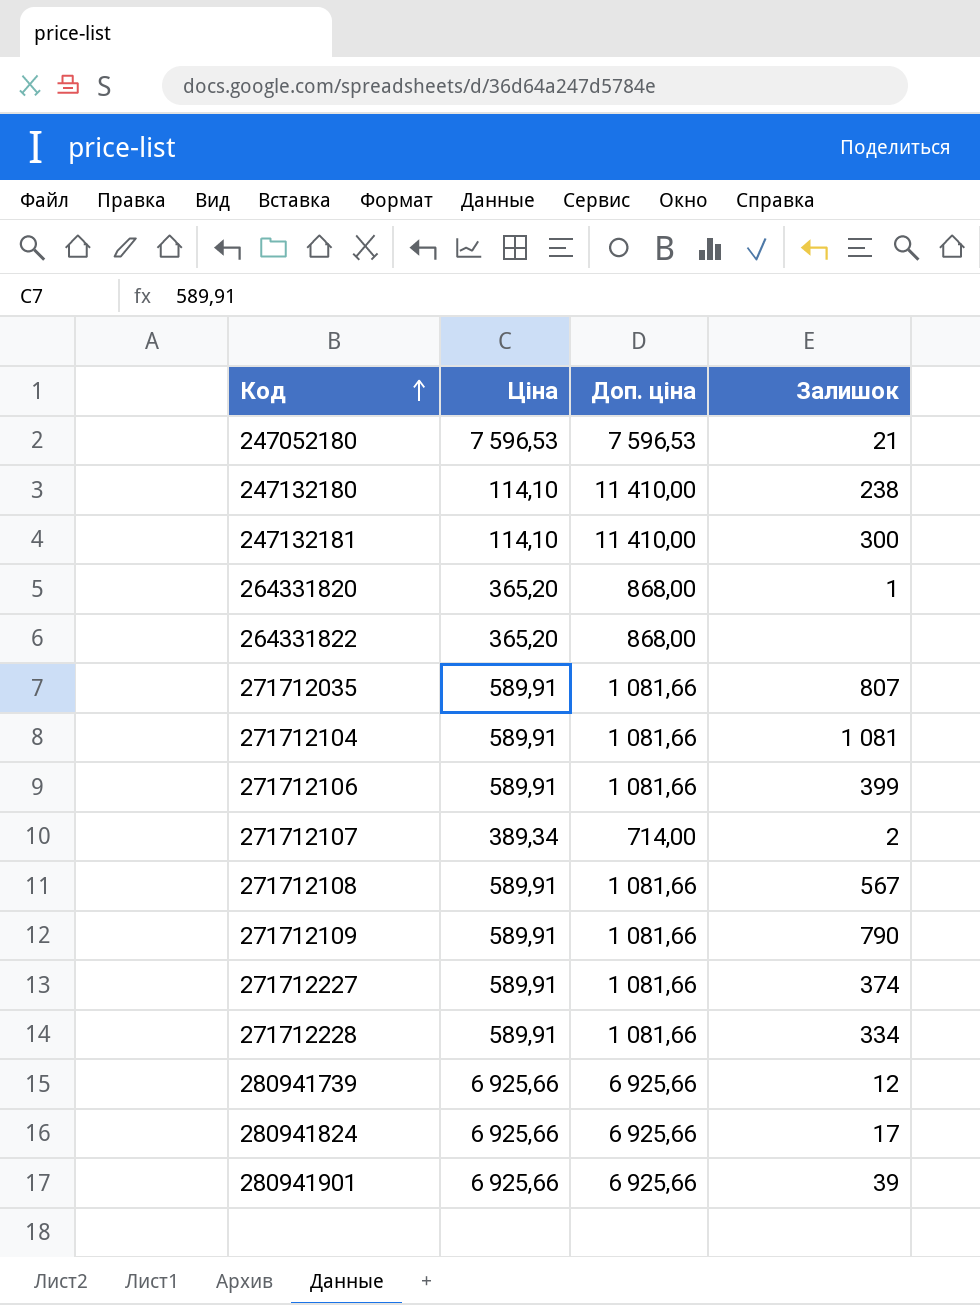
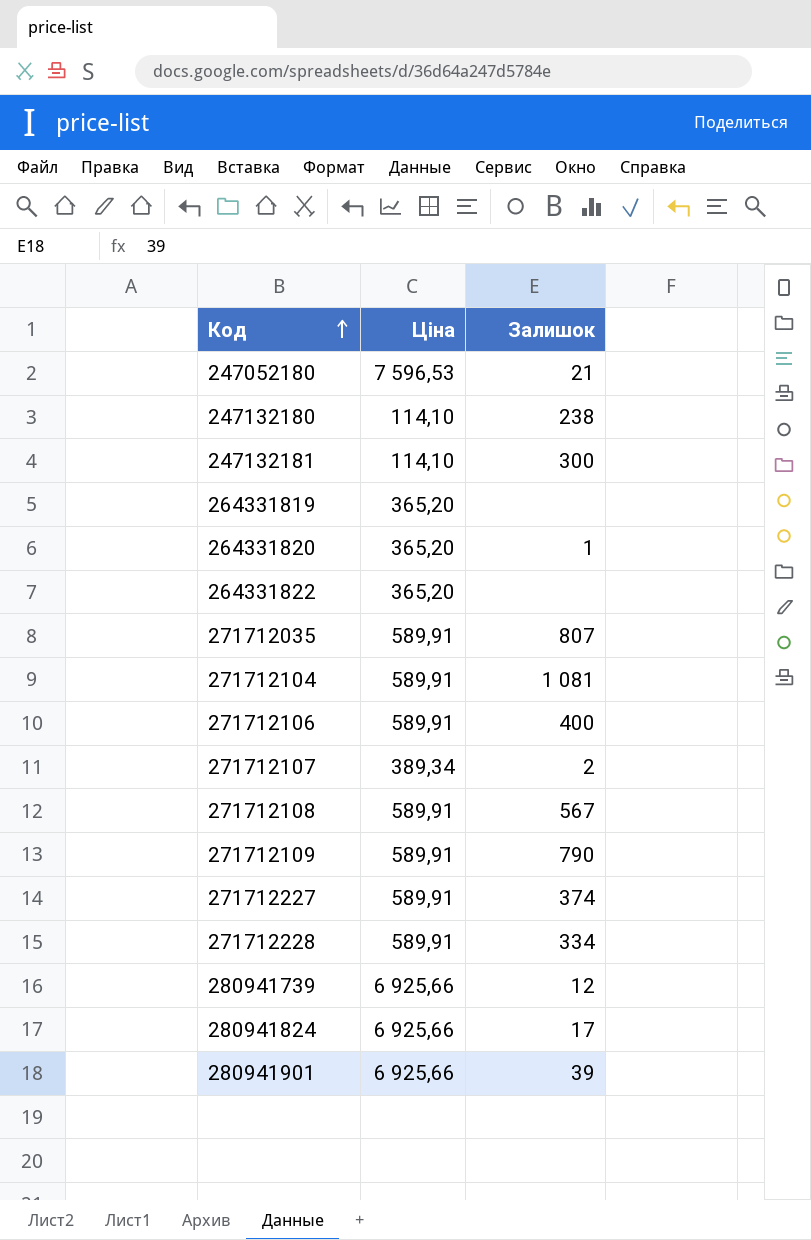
column Доп. ціна | position: 3 -> none
row 264331819: none -> 365,20 | none
271712106 | Залишок: 399 -> 400

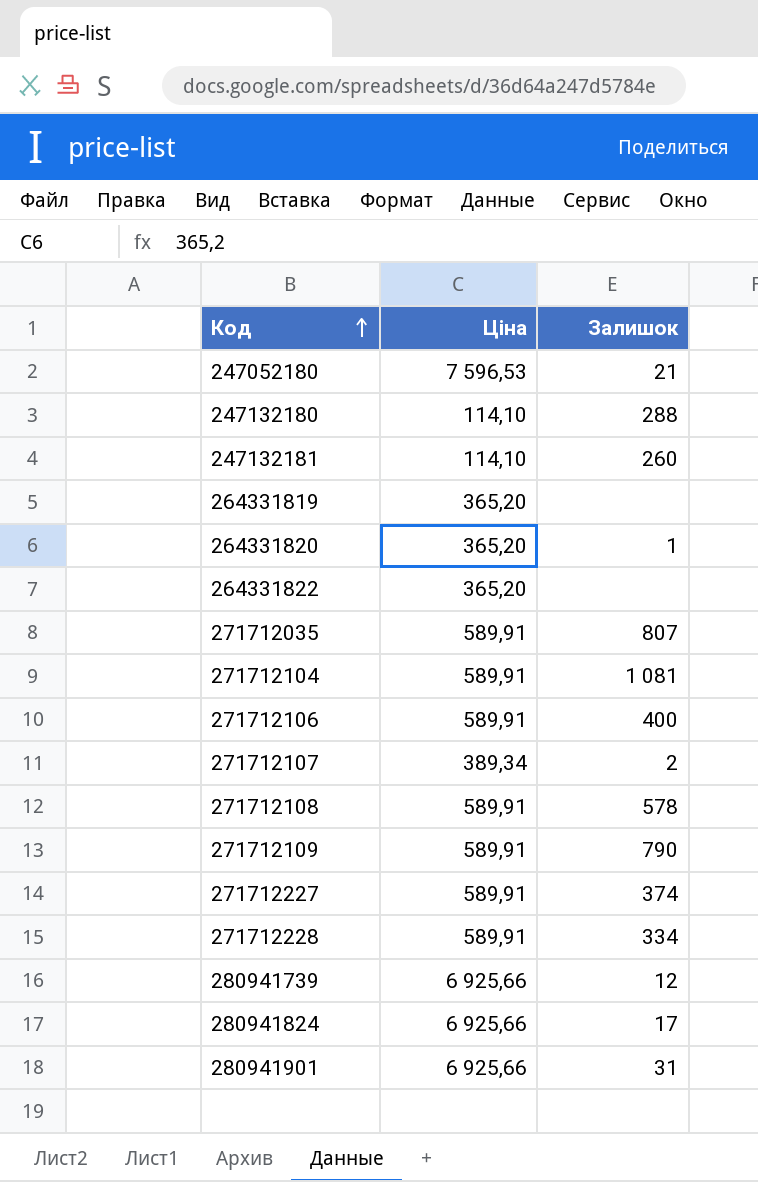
247132180 | Залишок: 238 -> 288
247132181 | Залишок: 300 -> 260
271712108 | Залишок: 567 -> 578
280941901 | Залишок: 39 -> 31

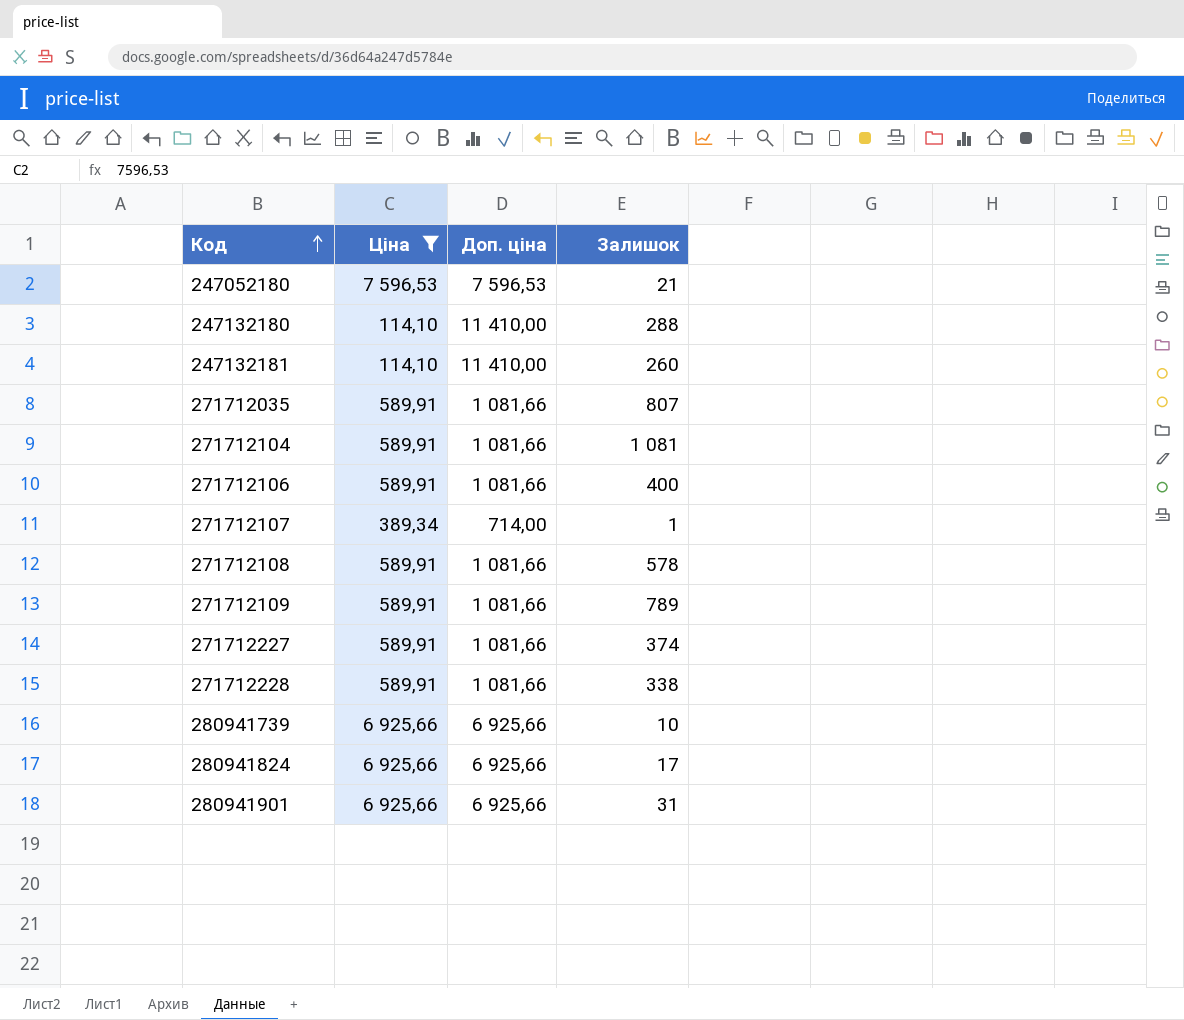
filter: none -> Ціна != 365,20
column Доп. ціна | position: none -> 3
271712107 | Залишок: 2 -> 1
271712109 | Залишок: 790 -> 789
271712228 | Залишок: 334 -> 338
280941739 | Залишок: 12 -> 10

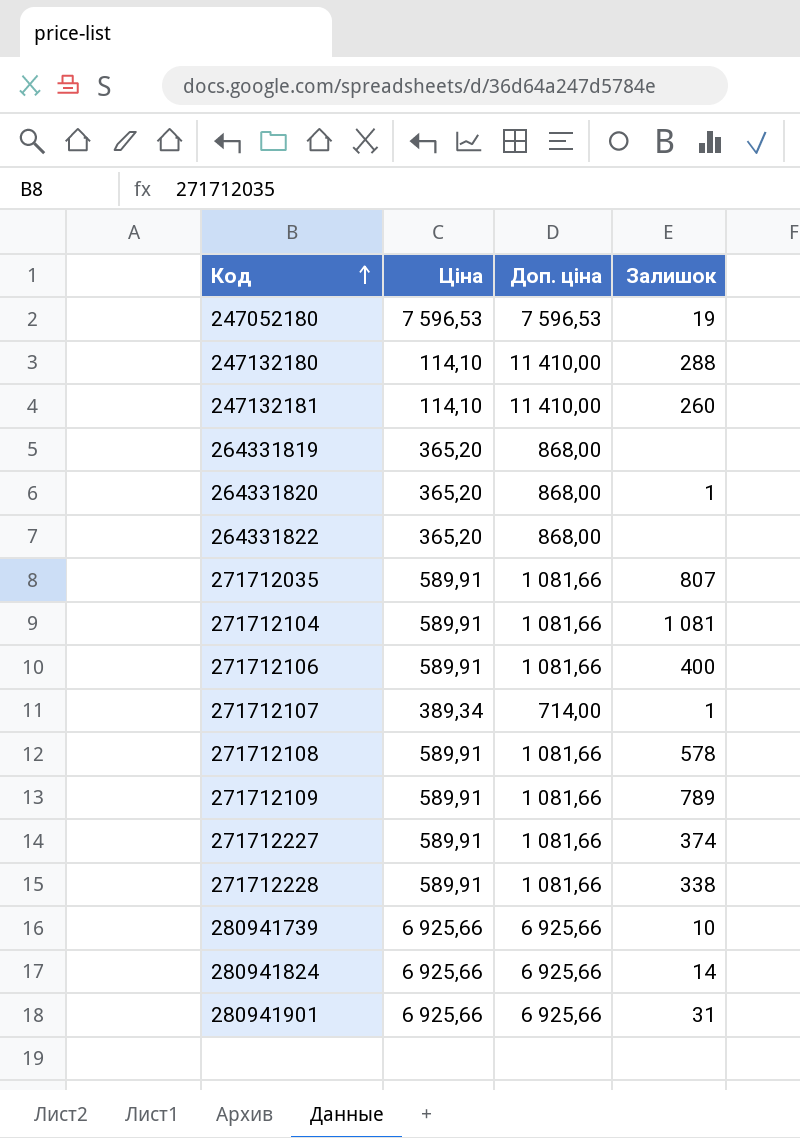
filter: Ціна != 365,20 -> none
247052180 | Залишок: 21 -> 19
280941824 | Залишок: 17 -> 14

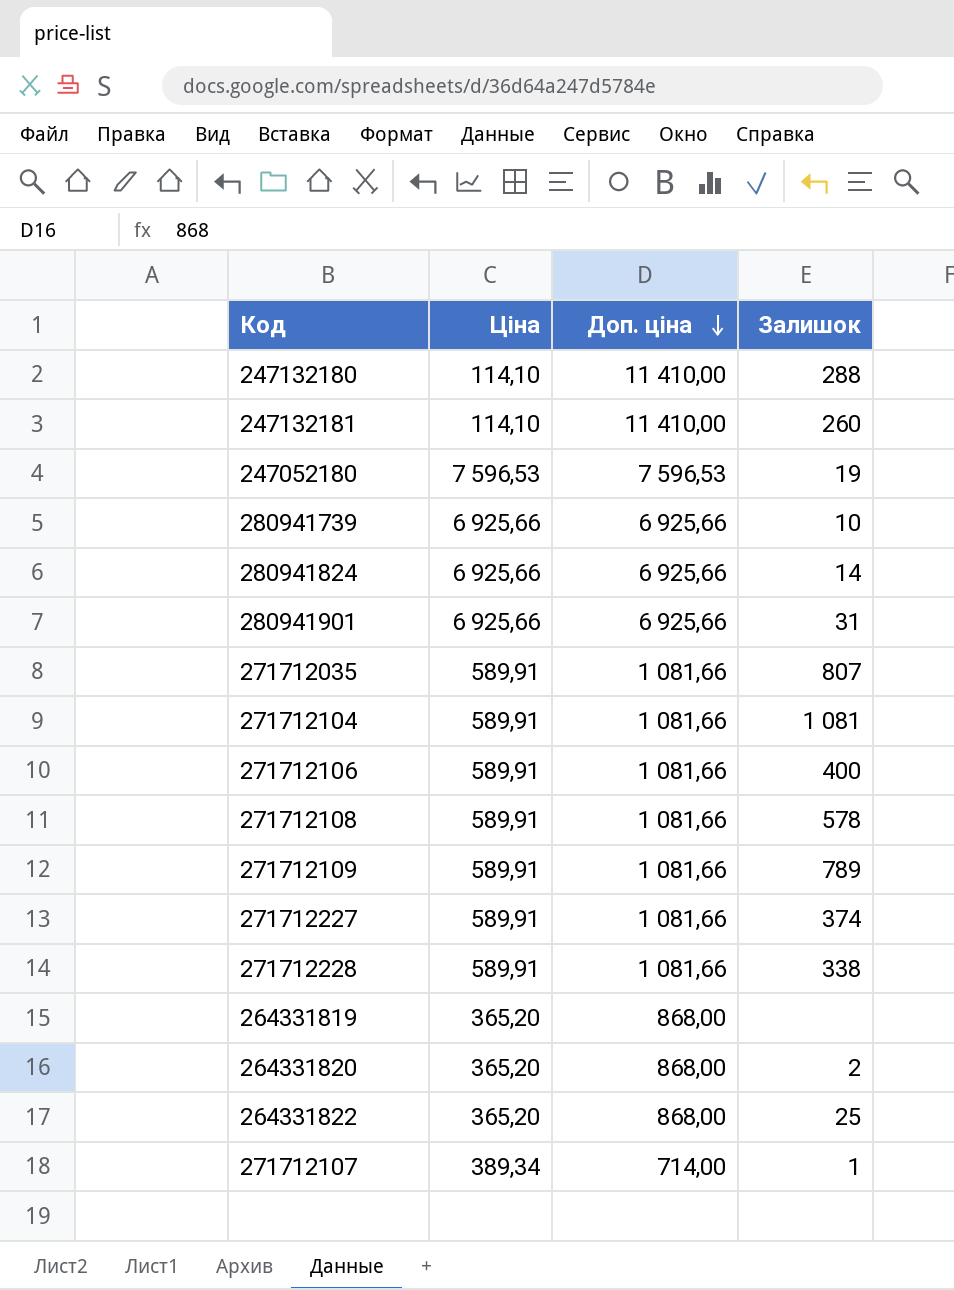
row order: Код ascending -> Доп. ціна descending
264331820 | Залишок: 1 -> 2
264331822 | Залишок: none -> 25

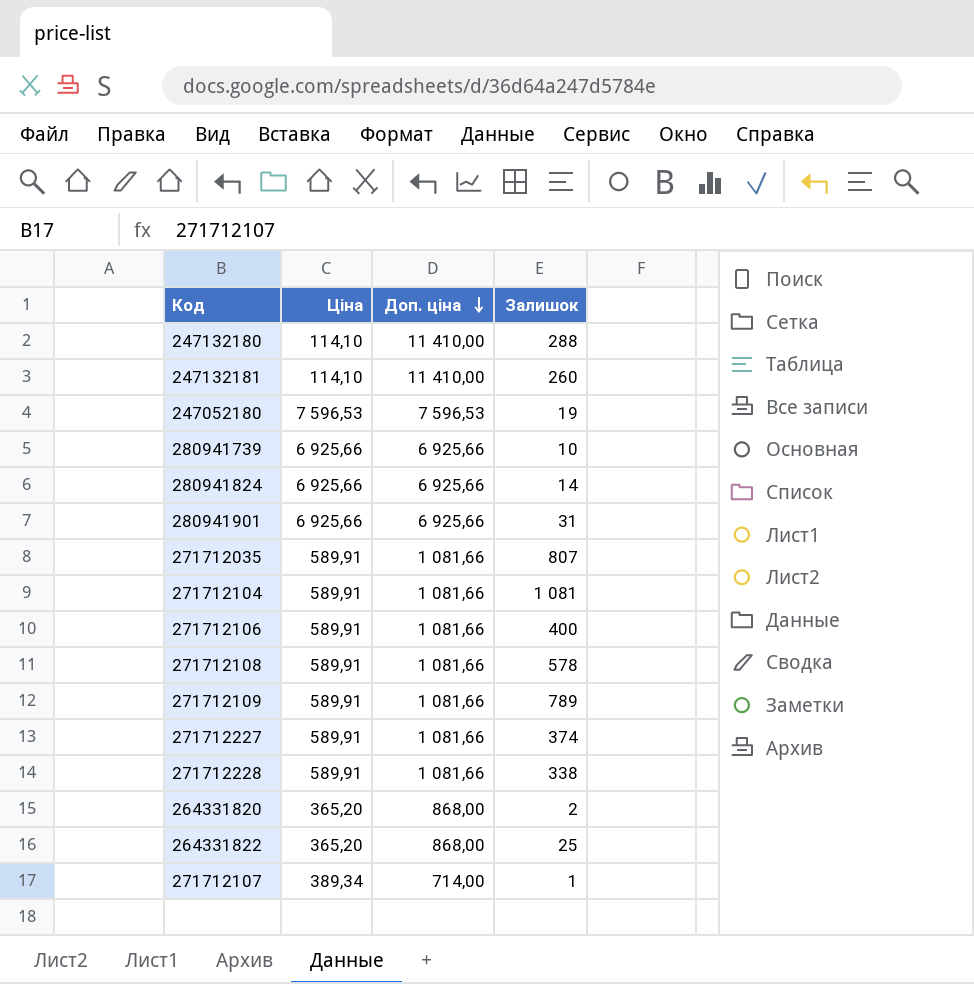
row 264331819: 365,20 | 868,00 | none -> none

